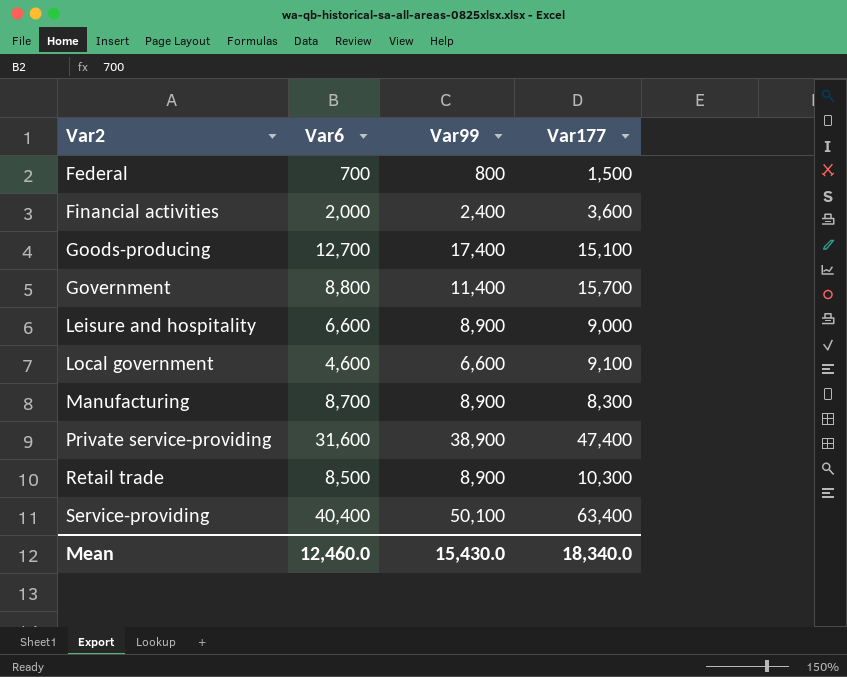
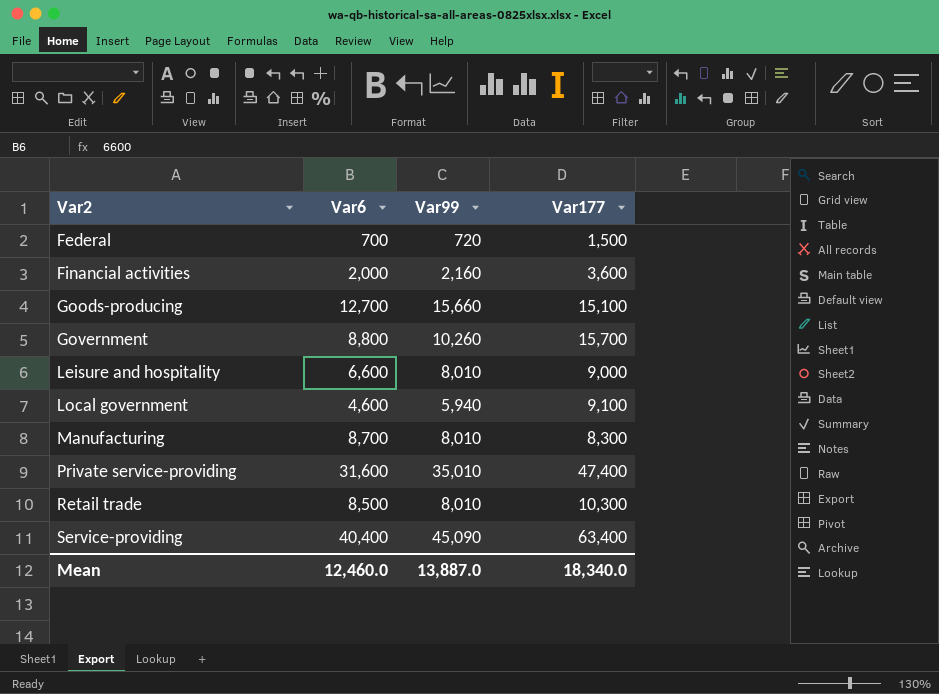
Federal | Var99: 800 -> 720
Financial activities | Var99: 2,400 -> 2,160
Goods-producing | Var99: 17,400 -> 15,660
Government | Var99: 11,400 -> 10,260
Leisure and hospitality | Var99: 8,900 -> 8,010
Local government | Var99: 6,600 -> 5,940
Manufacturing | Var99: 8,900 -> 8,010
Private service-providing | Var99: 38,900 -> 35,010
Retail trade | Var99: 8,900 -> 8,010
Service-providing | Var99: 50,100 -> 45,090
Mean | Var99: 15,430.0 -> 13,887.0

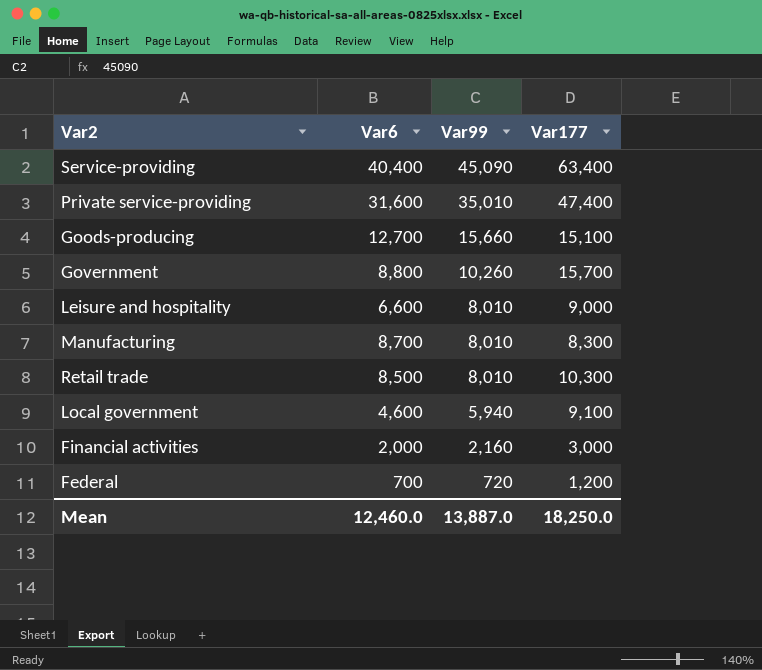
row order: Var2 ascending -> Var99 descending
Financial activities | Var177: 3,600 -> 3,000
Federal | Var177: 1,500 -> 1,200
Mean | Var177: 18,340.0 -> 18,250.0

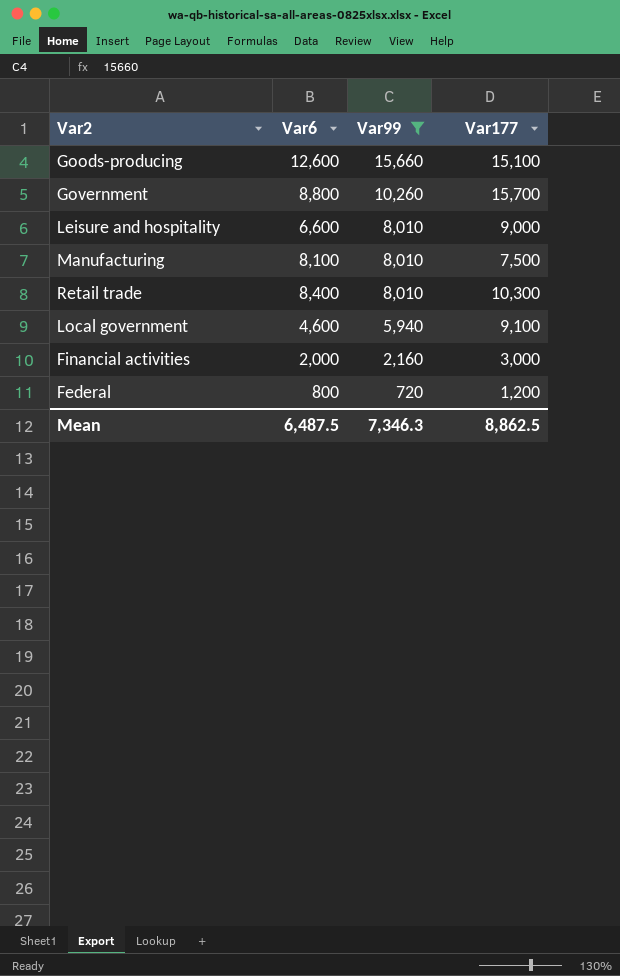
filter: none -> Var99 <= 15,660
Goods-producing | Var6: 12,700 -> 12,600
Manufacturing | Var6: 8,700 -> 8,100
Manufacturing | Var177: 8,300 -> 7,500
Retail trade | Var6: 8,500 -> 8,400
Federal | Var6: 700 -> 800
Mean | Var6: 12,460.0 -> 6,487.5
Mean | Var99: 13,887.0 -> 7,346.3
Mean | Var177: 18,250.0 -> 8,862.5

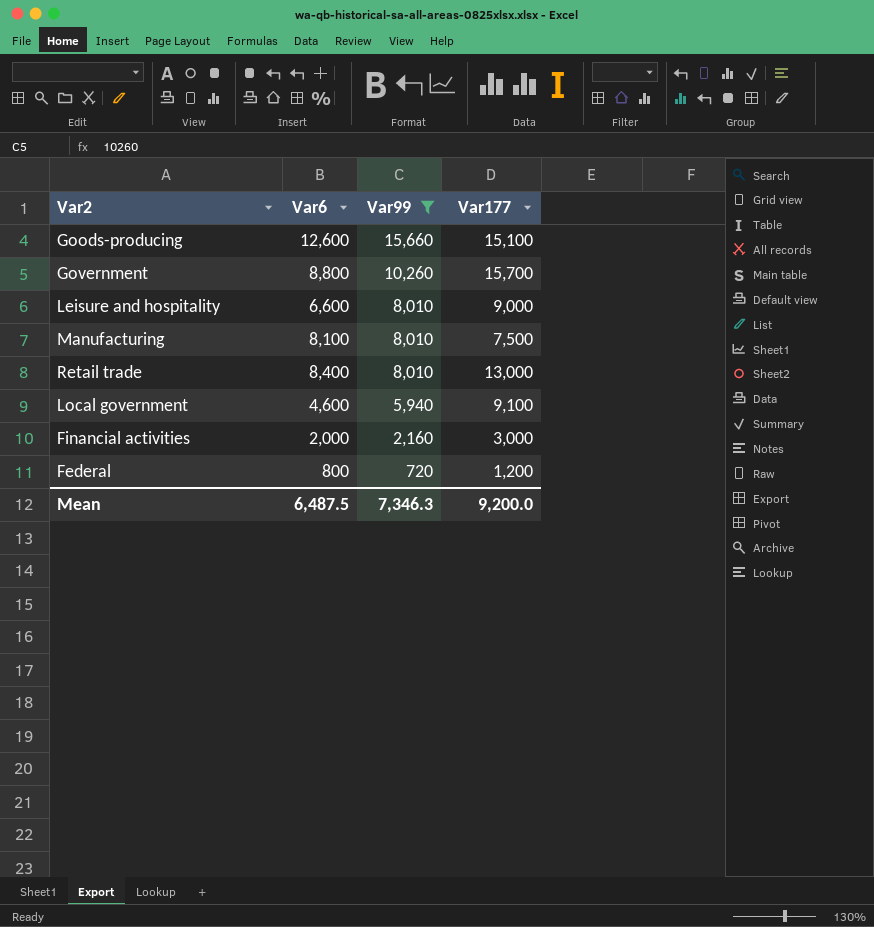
Retail trade | Var177: 10,300 -> 13,000
Mean | Var177: 8,862.5 -> 9,200.0

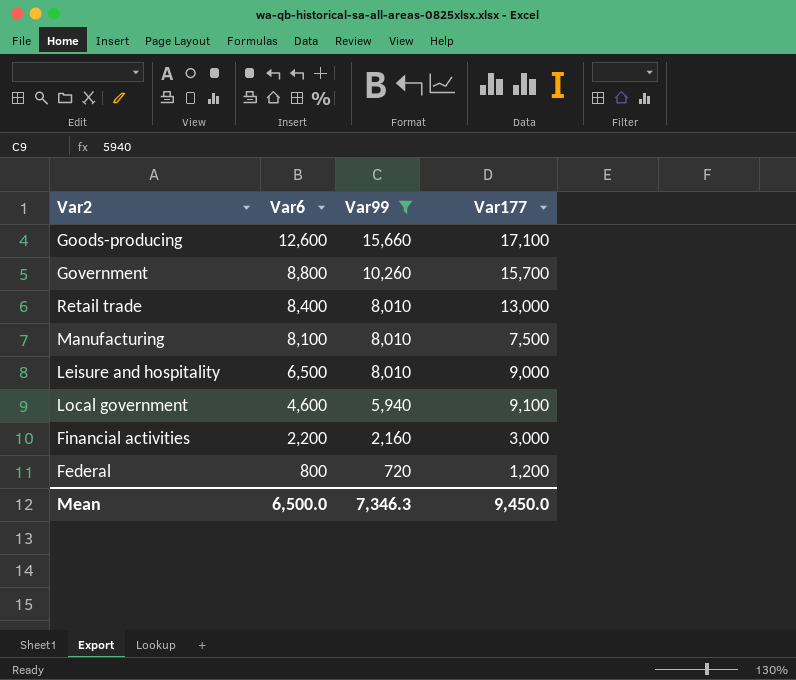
row order: Var99 descending -> Var6 descending
Goods-producing | Var177: 15,100 -> 17,100
Leisure and hospitality | Var6: 6,600 -> 6,500
Financial activities | Var6: 2,000 -> 2,200
Mean | Var6: 6,487.5 -> 6,500.0
Mean | Var177: 9,200.0 -> 9,450.0

